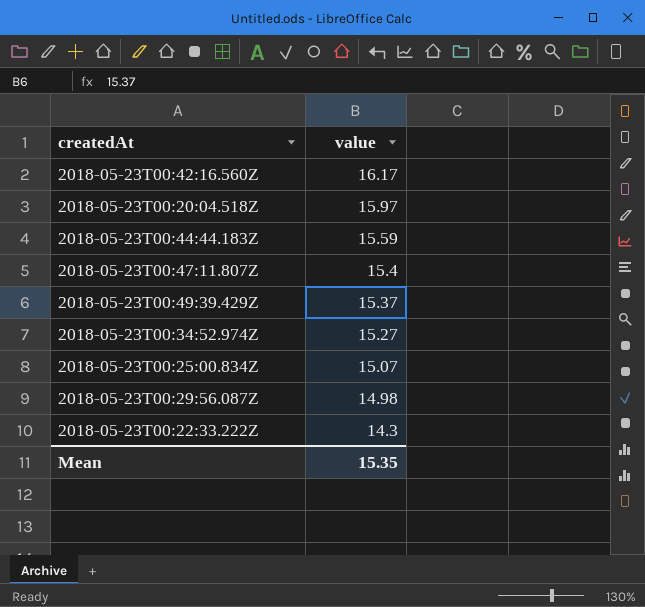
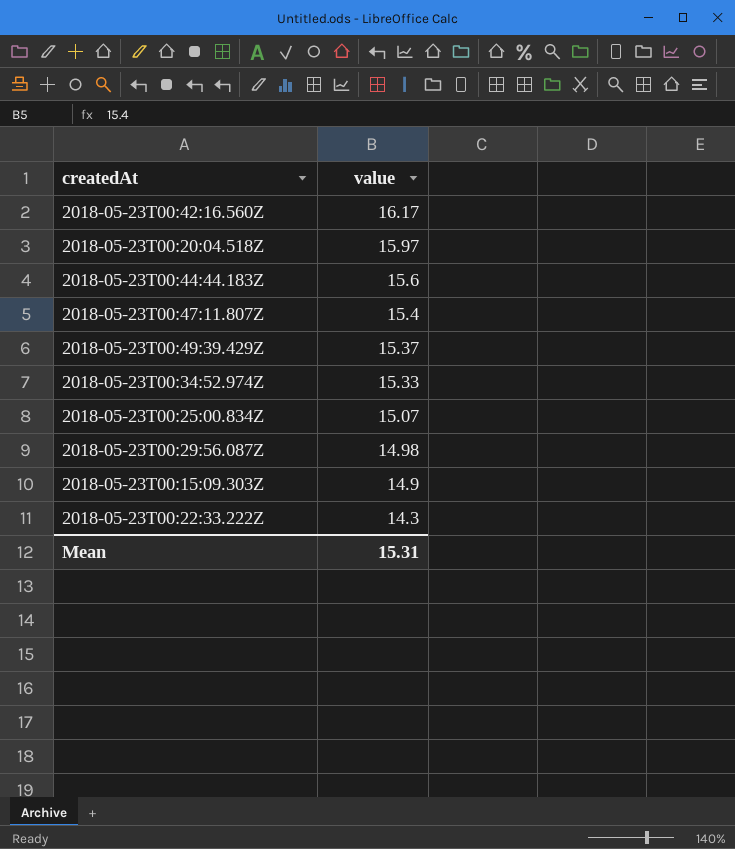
2018-05-23T00:44:44.183Z | value: 15.59 -> 15.6
2018-05-23T00:34:52.974Z | value: 15.27 -> 15.33
row 2018-05-23T00:15:09.303Z: none -> 14.9
Mean | value: 15.35 -> 15.31

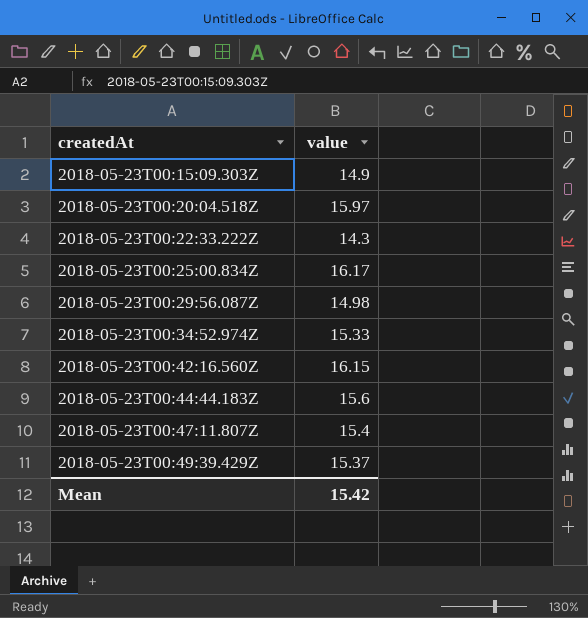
row order: value descending -> createdAt ascending
2018-05-23T00:25:00.834Z | value: 15.07 -> 16.17
2018-05-23T00:42:16.560Z | value: 16.17 -> 16.15
Mean | value: 15.31 -> 15.42

